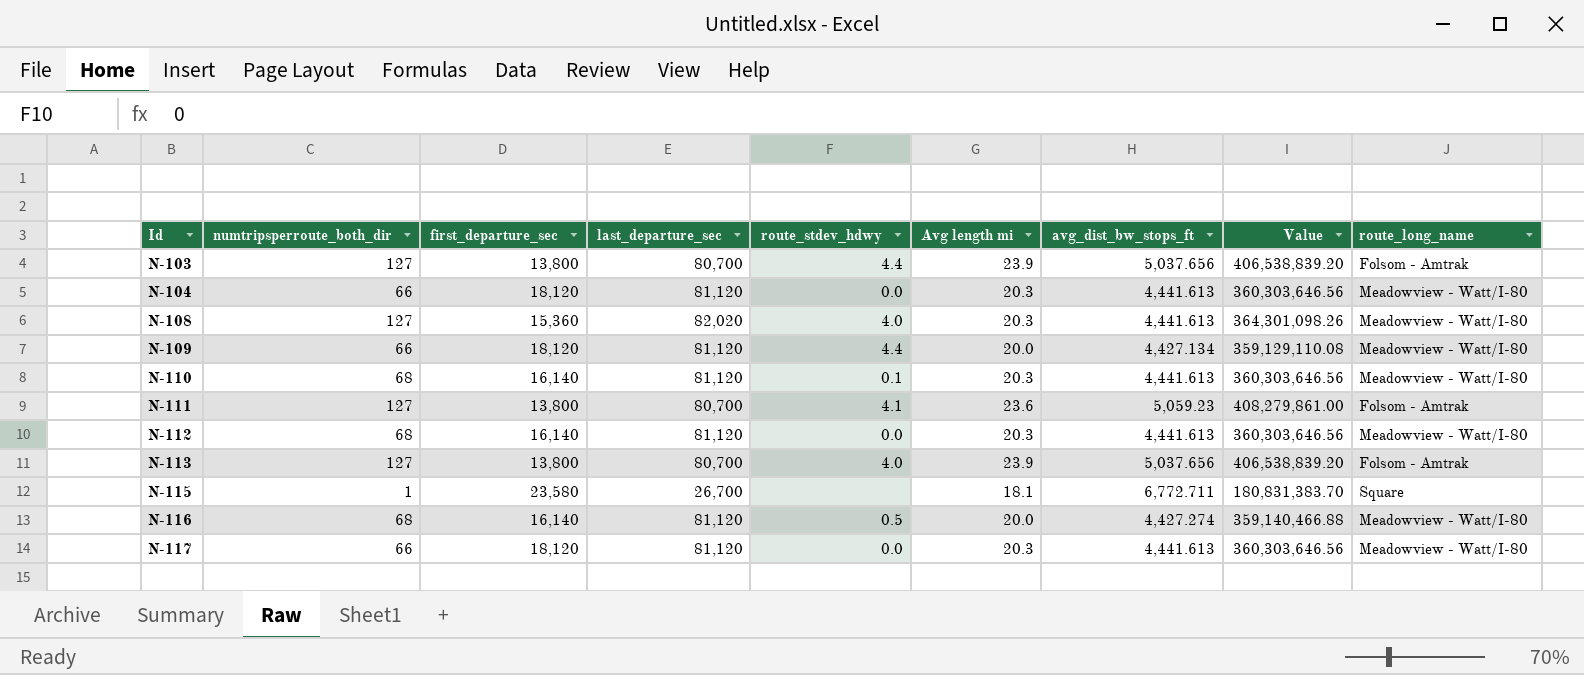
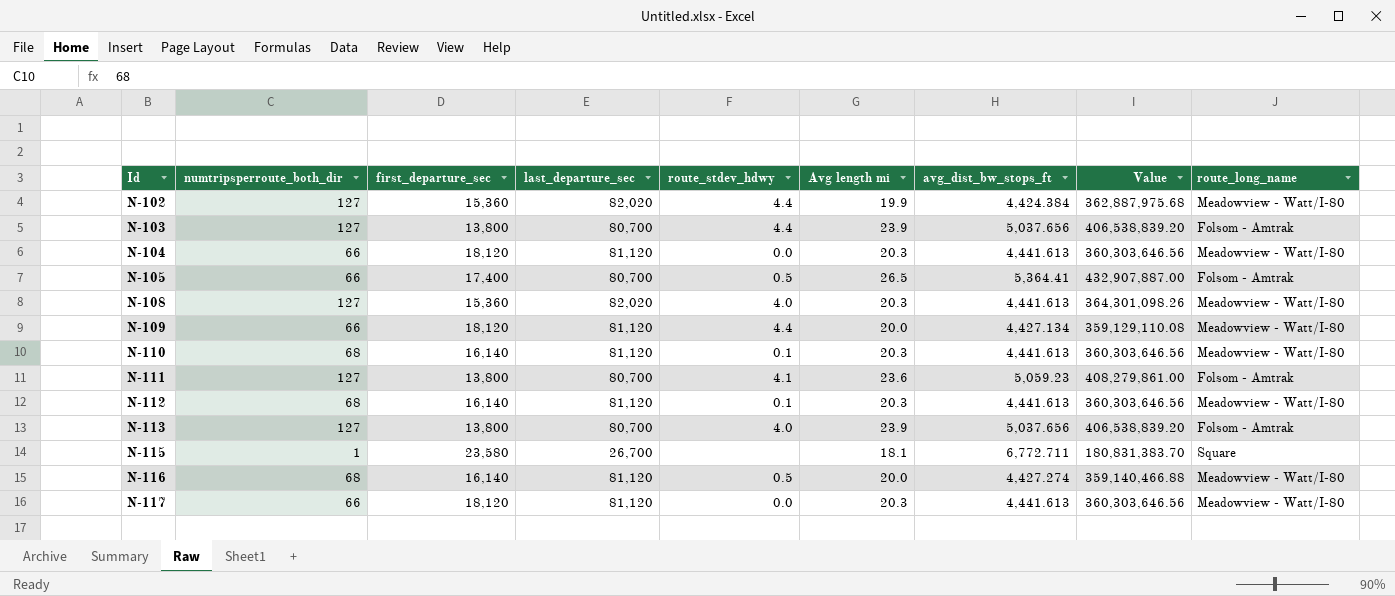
row N-102: none -> 127 | 15,360 | 82,020 | 4.4 | 19.9 | 4,424.384 | 362,887,975.68 | Meadowview - Watt/I-80
row N-105: none -> 66 | 17,400 | 80,700 | 0.5 | 26.5 | 5,364.41 | 432,907,887.00 | Folsom - Amtrak
N-112 | route_stdev_hdwy: 0.0 -> 0.1

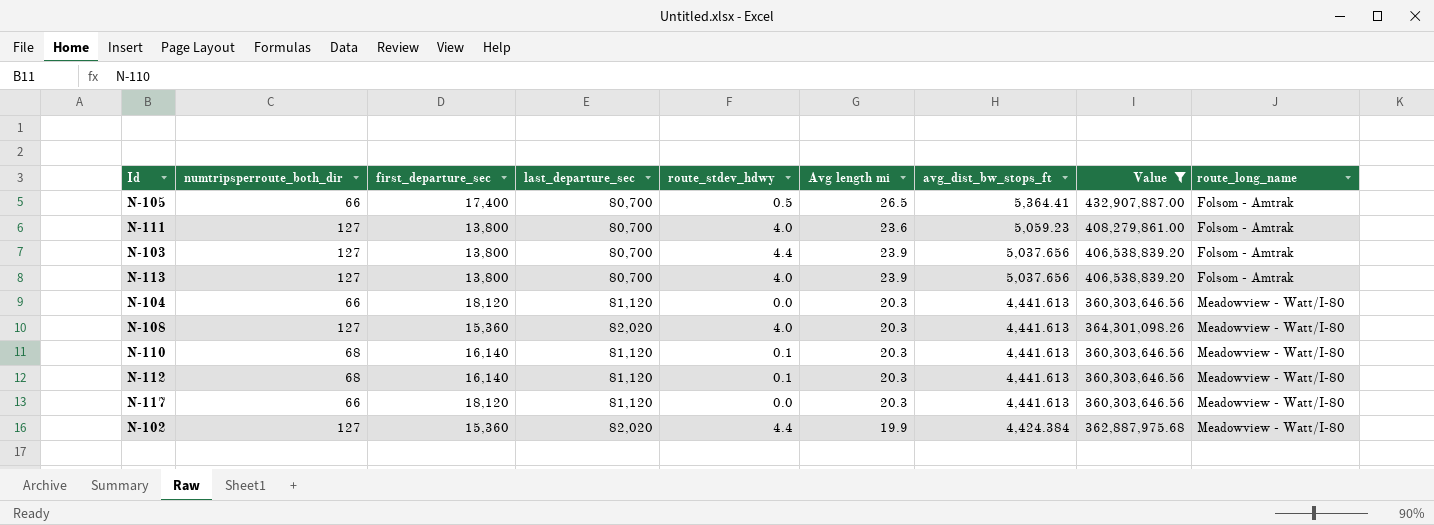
filter: none -> Value >= 360,303,646.56
row order: Id ascending -> avg_dist_bw_stops_ft descending
N-111 | route_stdev_hdwy: 4.1 -> 4.0

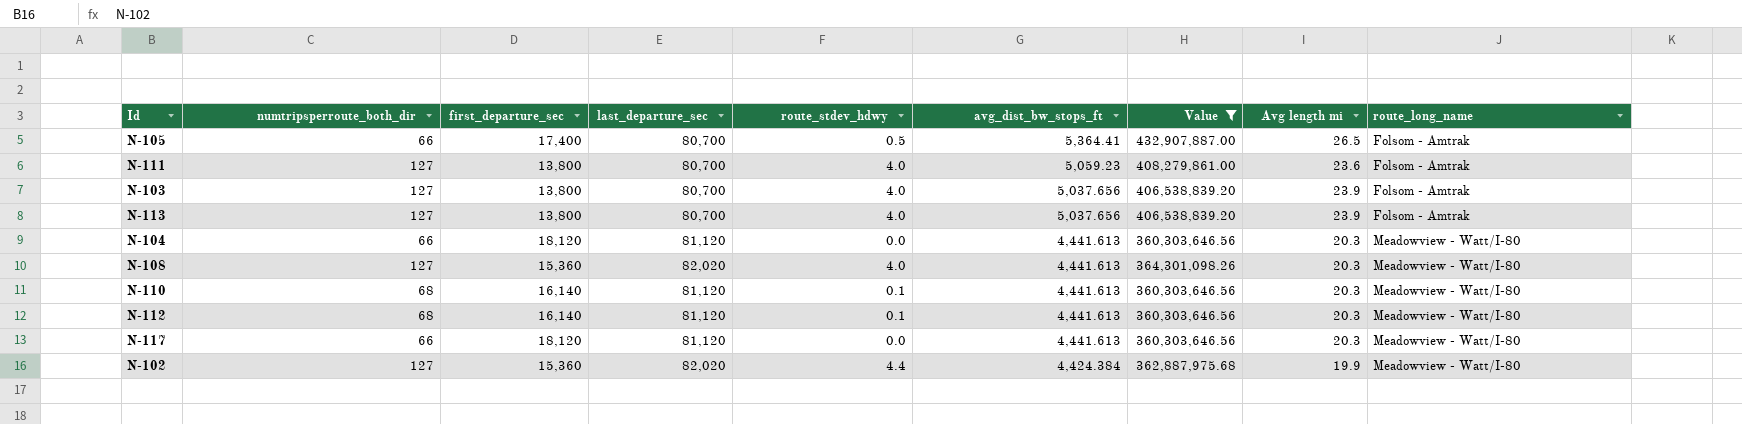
column Avg length mi | position: 6 -> 8
N-103 | route_stdev_hdwy: 4.4 -> 4.0

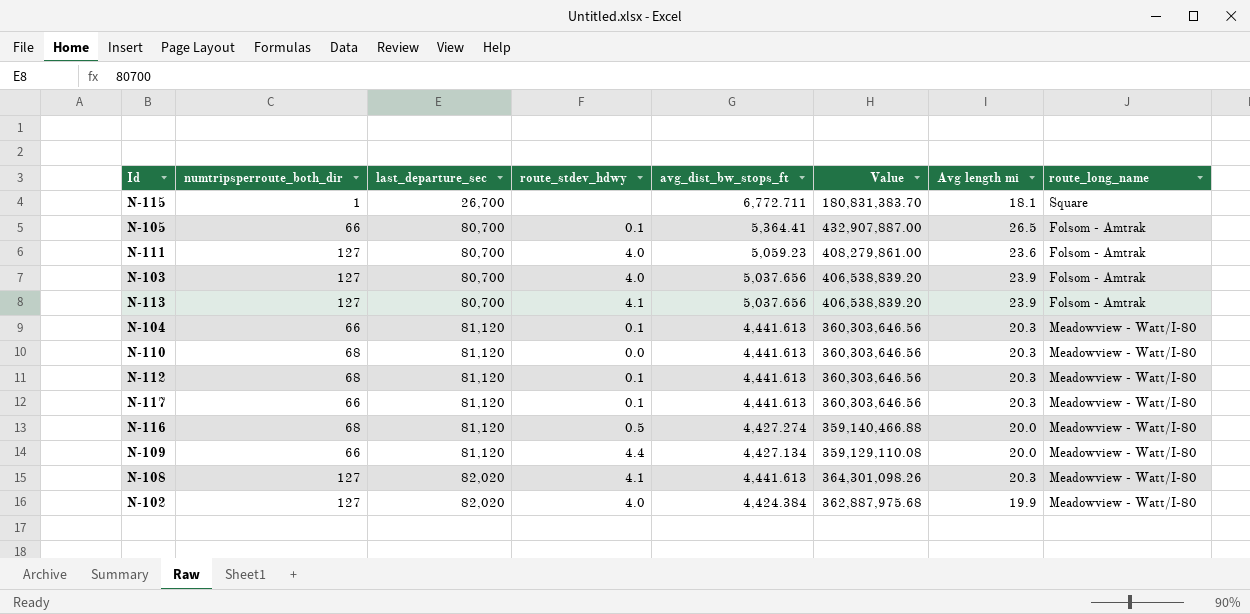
filter: Value >= 360,303,646.56 -> none
row order: avg_dist_bw_stops_ft descending -> last_departure_sec ascending
column first_departure_sec | position: 3 -> none
N-105 | route_stdev_hdwy: 0.5 -> 0.1
N-113 | route_stdev_hdwy: 4.0 -> 4.1
N-104 | route_stdev_hdwy: 0.0 -> 0.1
N-110 | route_stdev_hdwy: 0.1 -> 0.0
N-117 | route_stdev_hdwy: 0.0 -> 0.1
N-108 | route_stdev_hdwy: 4.0 -> 4.1
N-102 | route_stdev_hdwy: 4.4 -> 4.0

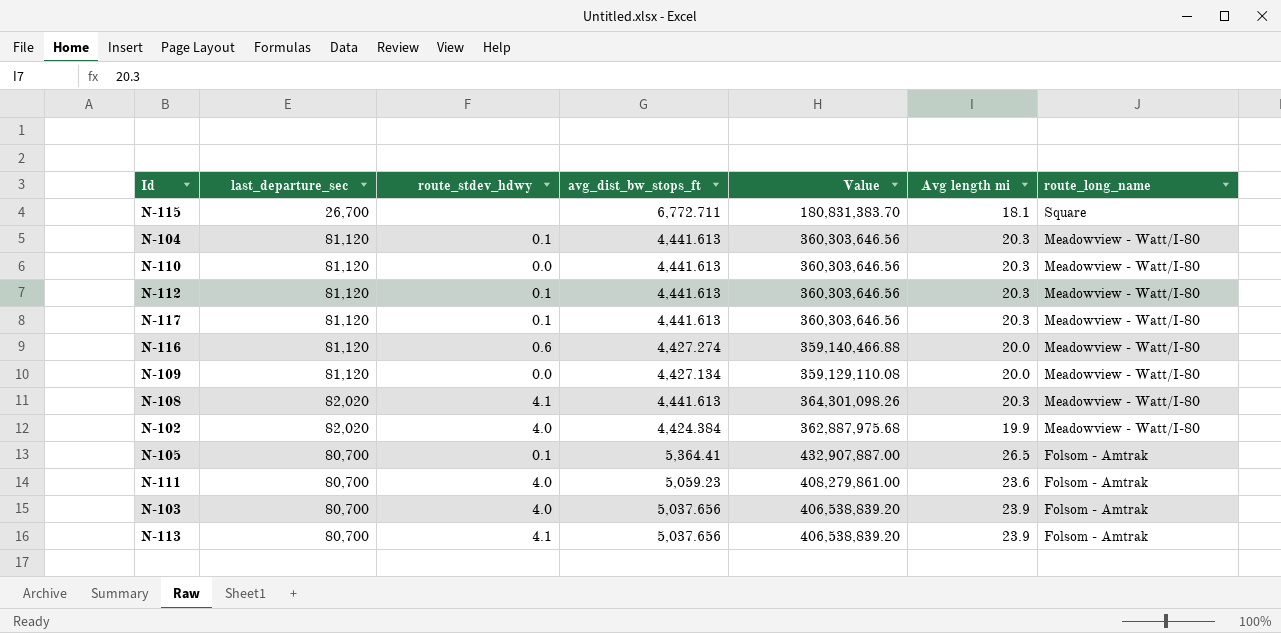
row order: last_departure_sec ascending -> route_long_name descending
column numtripsperroute_both_dir | position: 2 -> none
N-116 | route_stdev_hdwy: 0.5 -> 0.6
N-109 | route_stdev_hdwy: 4.4 -> 0.0

